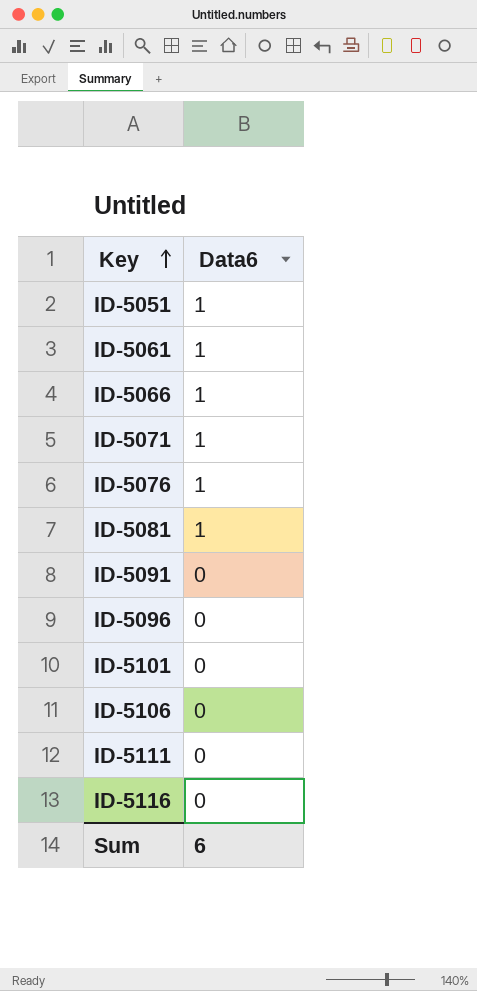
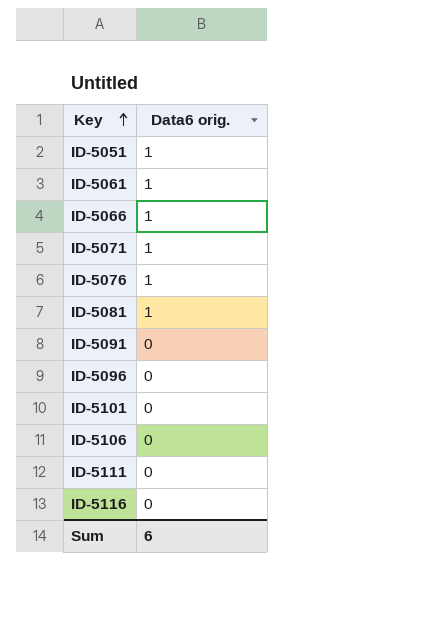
column name: Data6 -> Data6 orig.

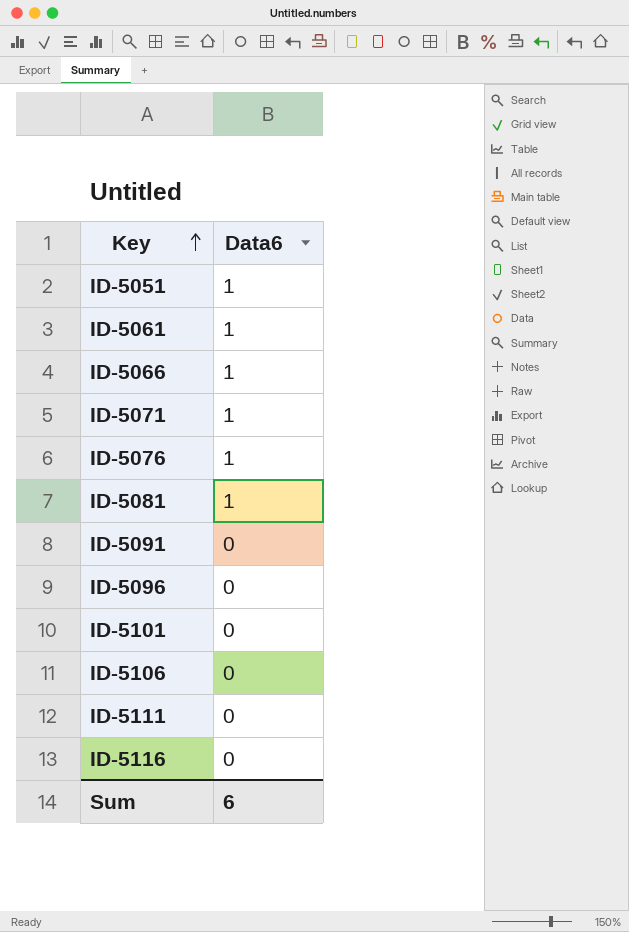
column name: Data6 orig. -> Data6

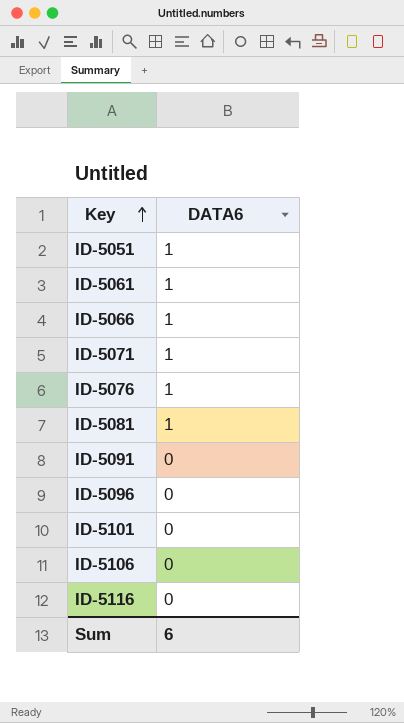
column name: Data6 -> DATA6
row ID-5111: 0 -> none

